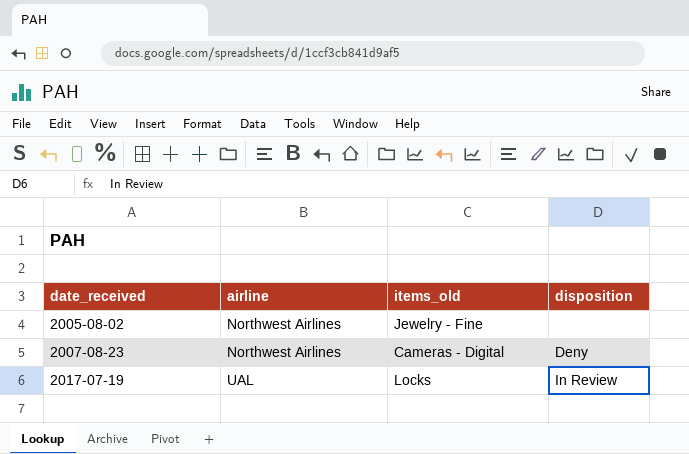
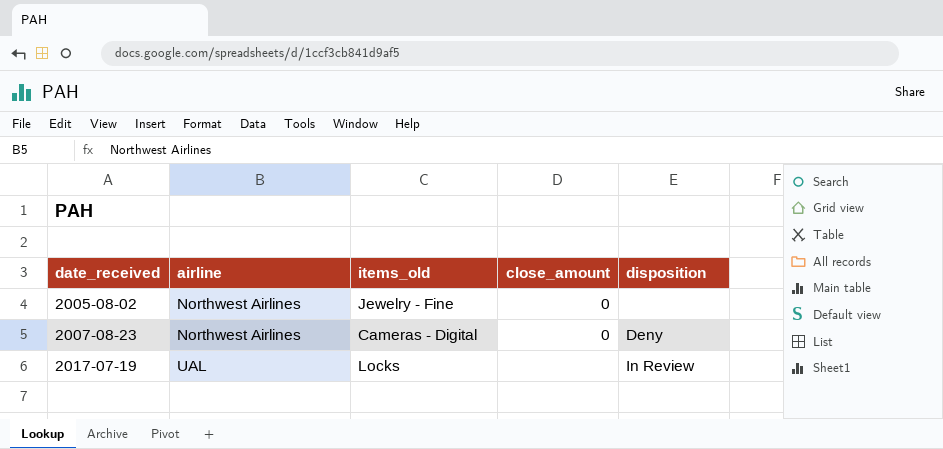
column close_amount | position: none -> 4

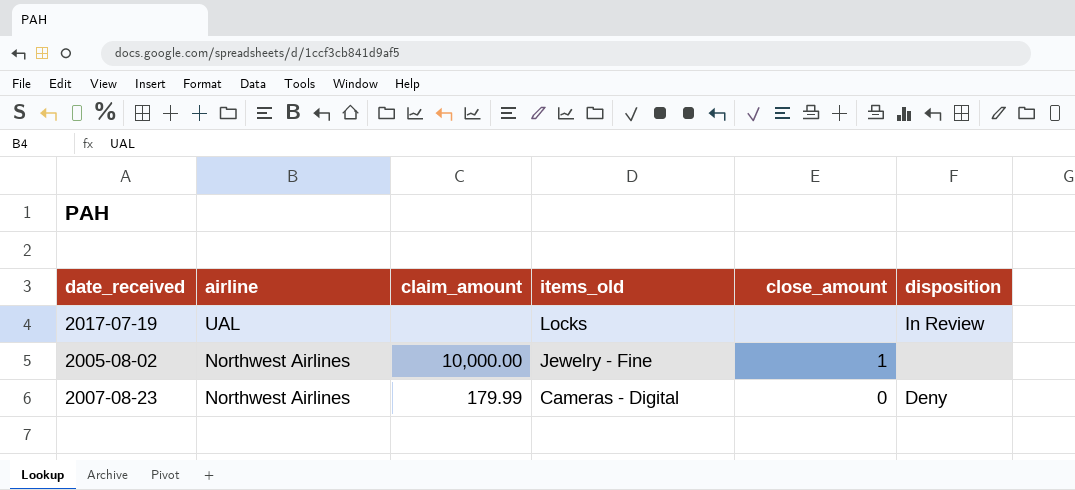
row order: date_received ascending -> airline descending
column claim_amount | position: none -> 3
2005-08-02 | close_amount: 0 -> 1

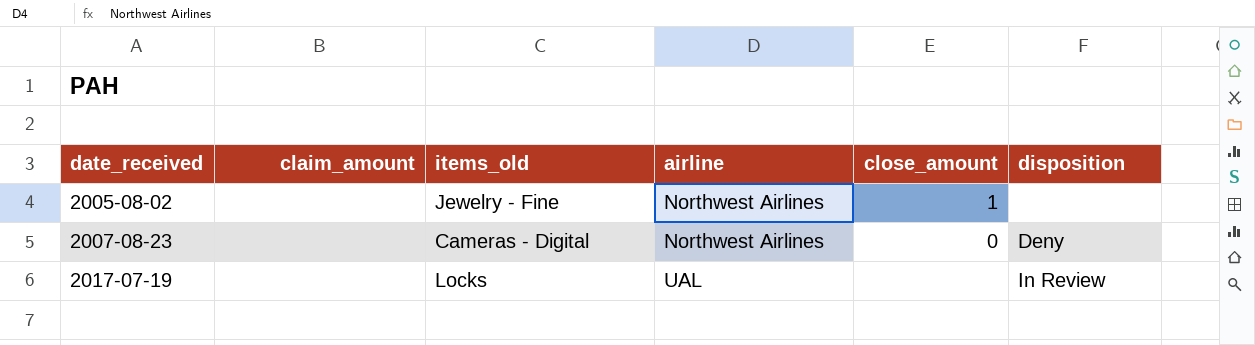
row order: airline descending -> date_received ascending
column airline | position: 2 -> 4
2005-08-02 | claim_amount: 10,000.00 -> none
2007-08-23 | claim_amount: 179.99 -> none

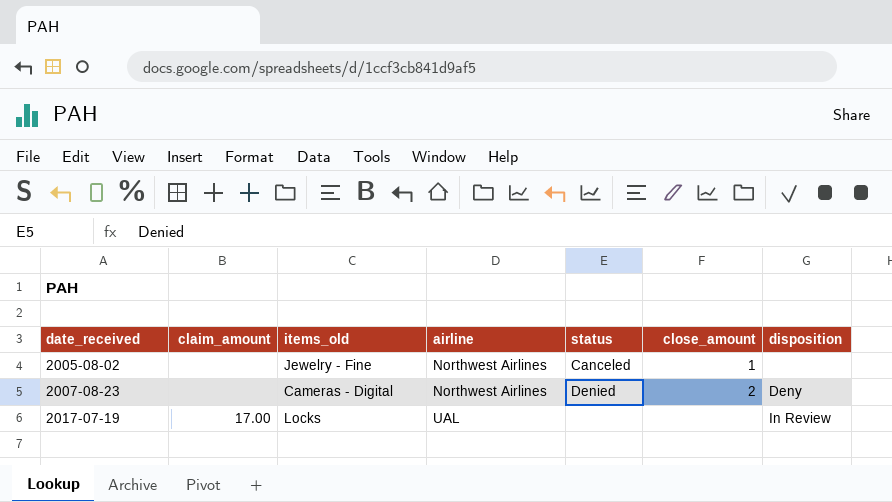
column status | position: none -> 5
2007-08-23 | close_amount: 0 -> 2
2017-07-19 | claim_amount: none -> 17.00

